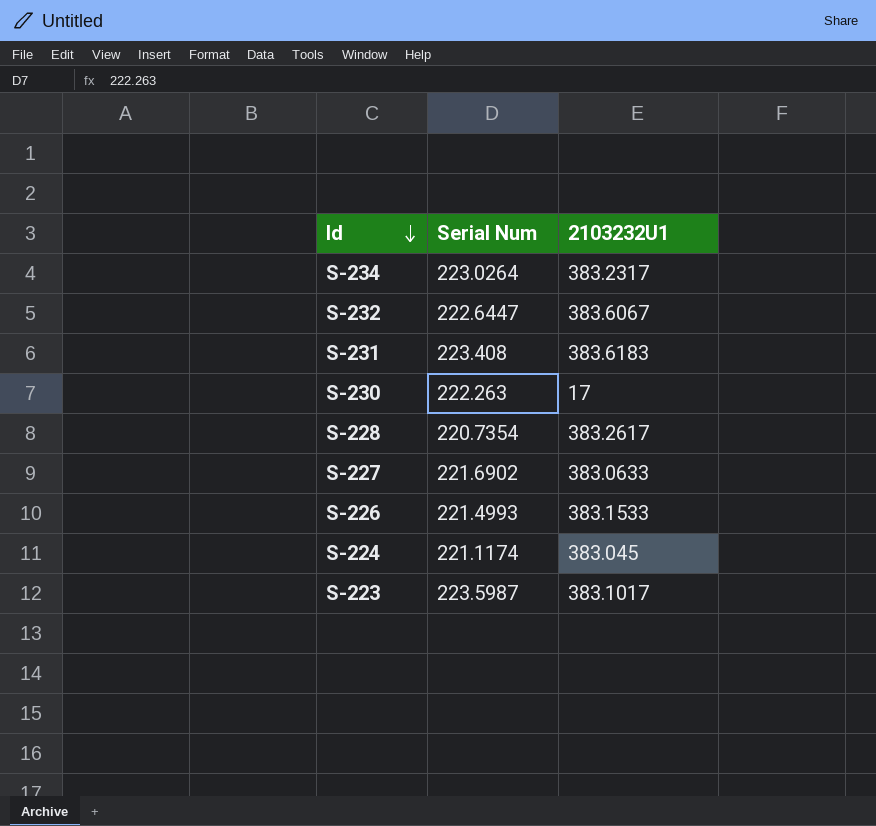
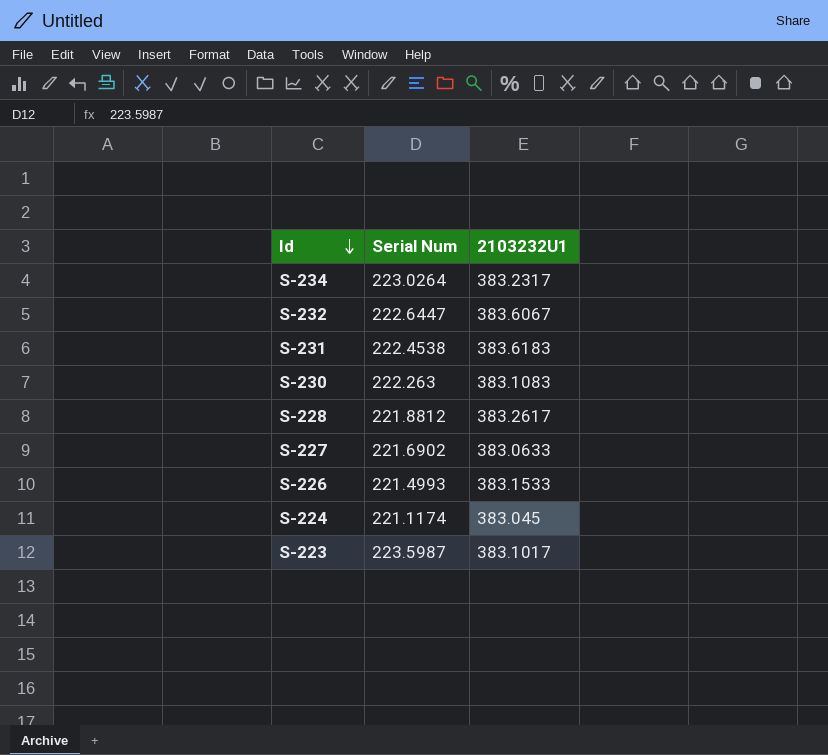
S-231 | Serial Num: 223.408 -> 222.4538
S-230 | 2103232U1: 17 -> 383.1083
S-228 | Serial Num: 220.7354 -> 221.8812

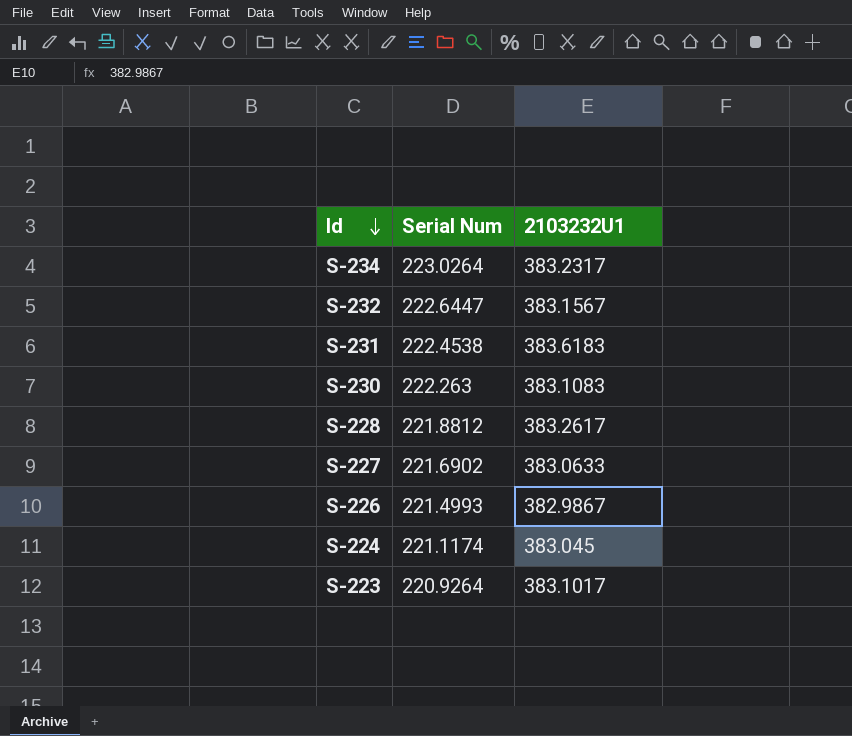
S-232 | 2103232U1: 383.6067 -> 383.1567
S-226 | 2103232U1: 383.1533 -> 382.9867
S-223 | Serial Num: 223.5987 -> 220.9264

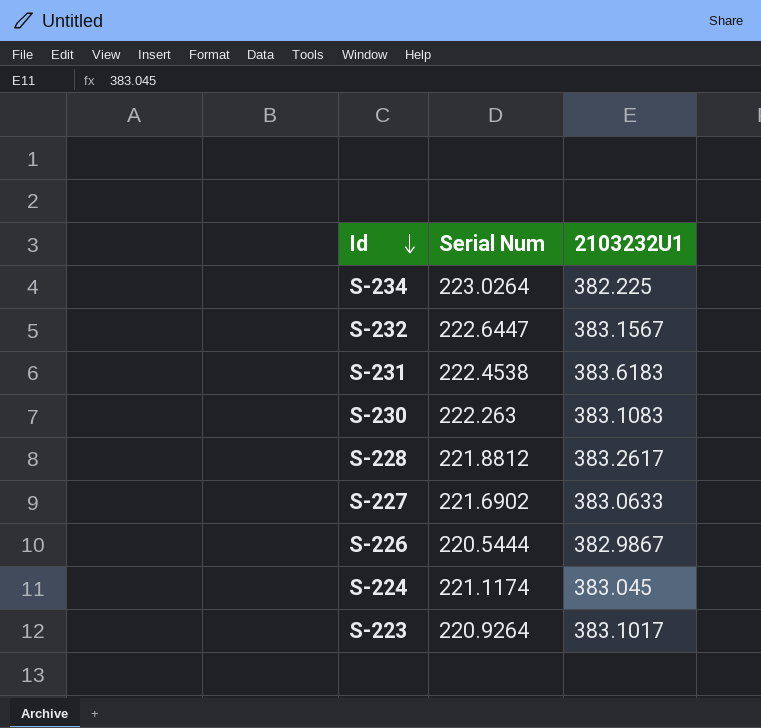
S-234 | 2103232U1: 383.2317 -> 382.225
S-226 | Serial Num: 221.4993 -> 220.5444

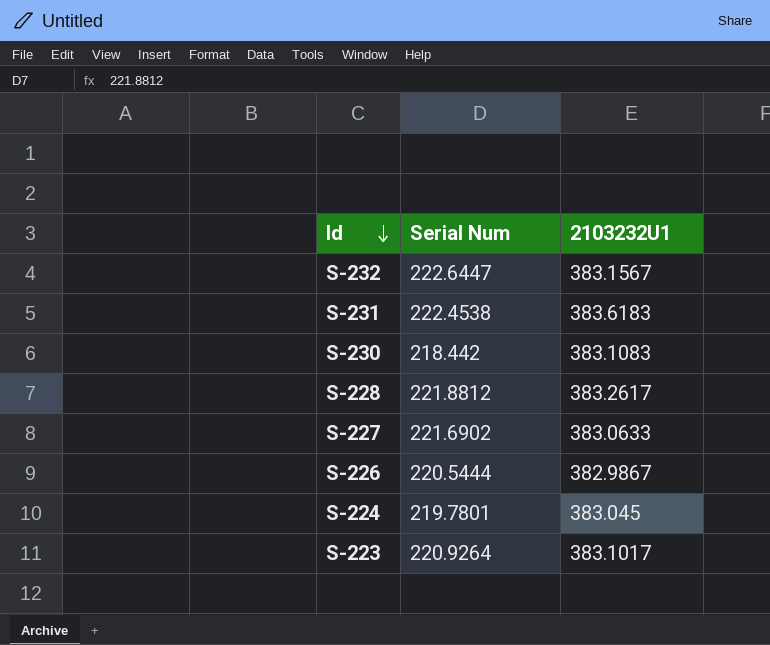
row S-234: 223.0264 | 382.225 -> none
S-230 | Serial Num: 222.263 -> 218.442
S-224 | Serial Num: 221.1174 -> 219.7801

